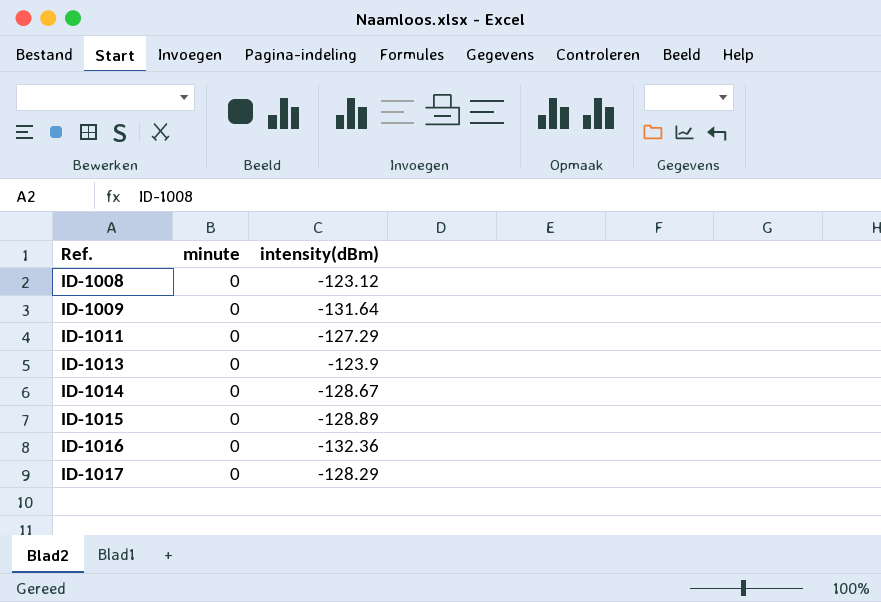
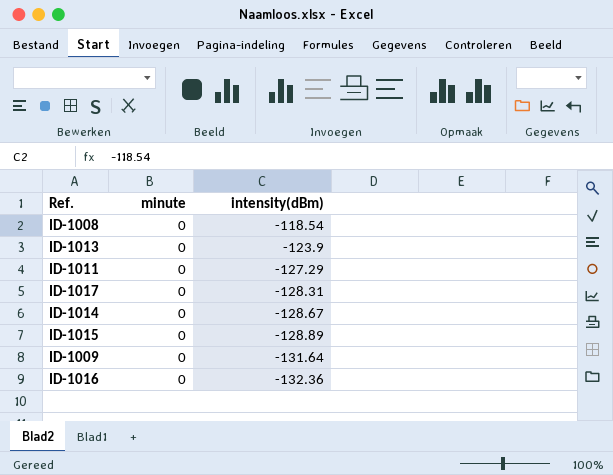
row order: Ref. ascending -> intensity(dBm) descending
ID-1008 | intensity(dBm): -123.12 -> -118.54
ID-1017 | intensity(dBm): -128.29 -> -128.31

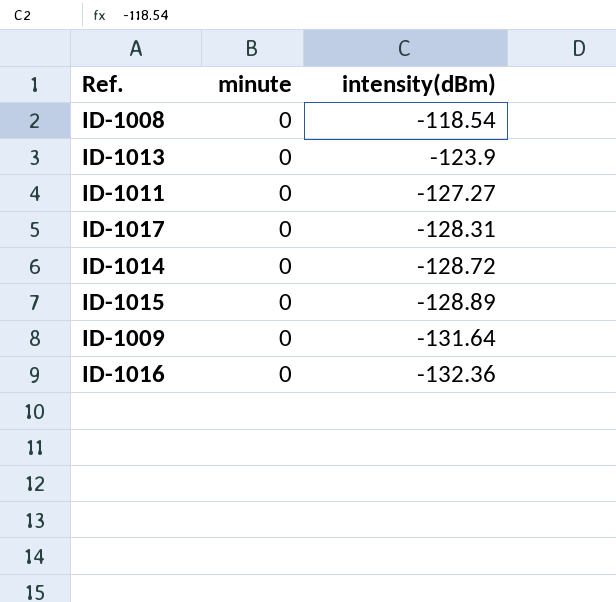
ID-1011 | intensity(dBm): -127.29 -> -127.27
ID-1014 | intensity(dBm): -128.67 -> -128.72

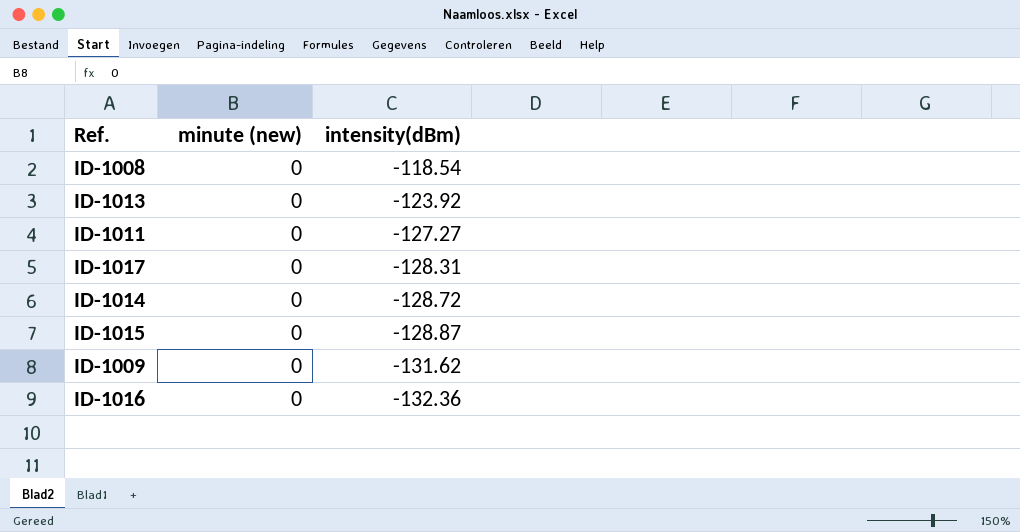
column name: minute -> minute (new)
ID-1013 | intensity(dBm): -123.9 -> -123.92
ID-1015 | intensity(dBm): -128.89 -> -128.87
ID-1009 | intensity(dBm): -131.64 -> -131.62

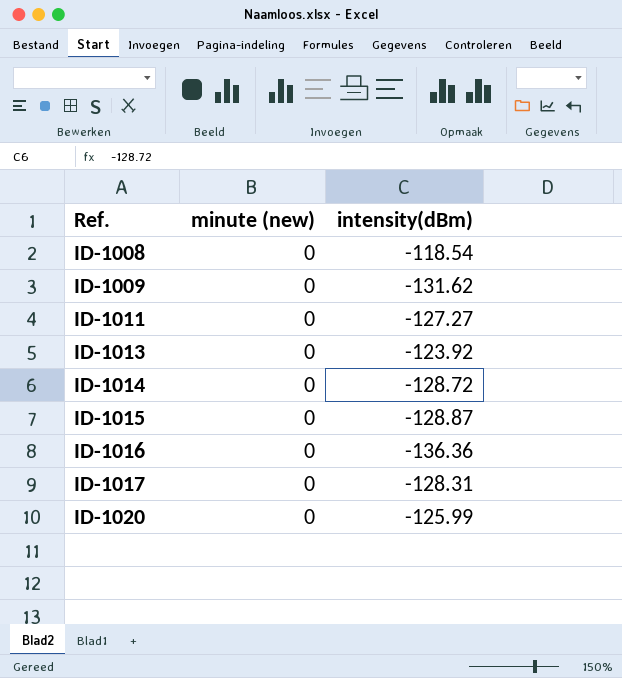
row order: intensity(dBm) descending -> Ref. ascending
ID-1016 | intensity(dBm): -132.36 -> -136.36
row ID-1020: none -> 0 | -125.99

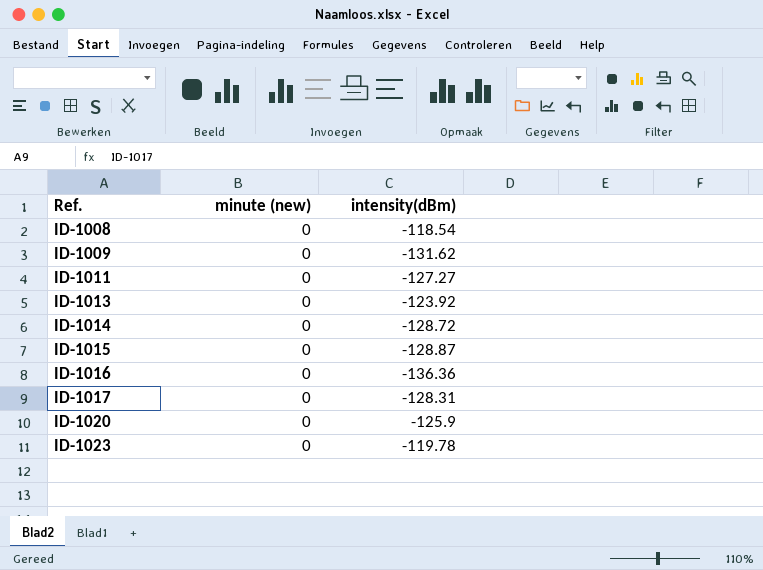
ID-1020 | intensity(dBm): -125.99 -> -125.9
row ID-1023: none -> 0 | -119.78

